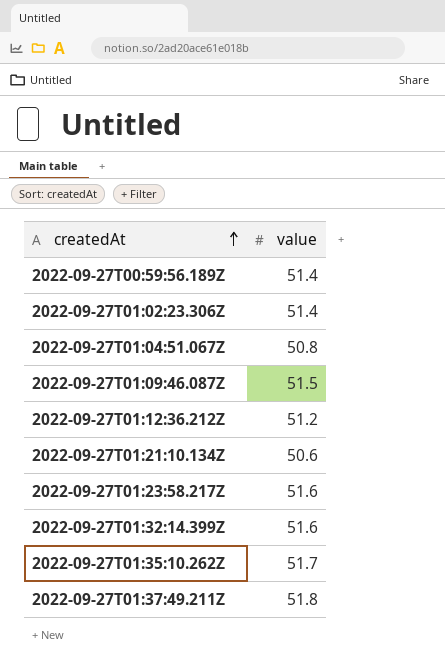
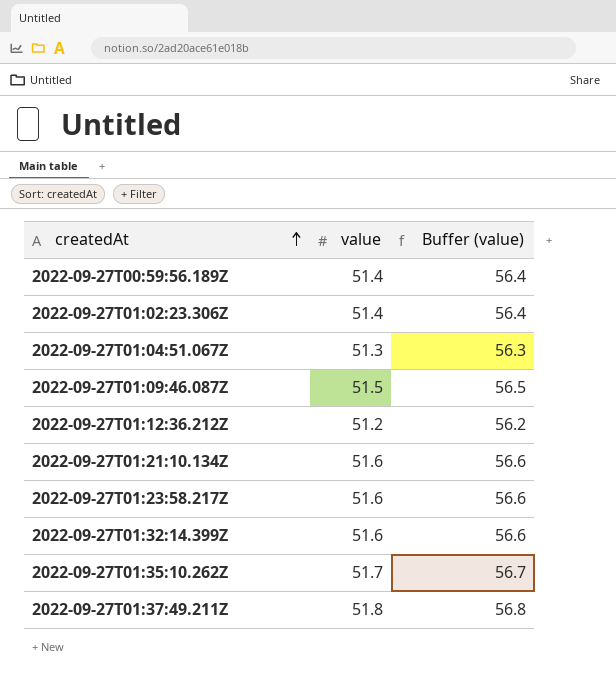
column Buffer (value) | formula: none -> [value] + 5
2022-09-27T01:04:51.067Z | value: 50.8 -> 51.3
2022-09-27T01:21:10.134Z | value: 50.6 -> 51.6

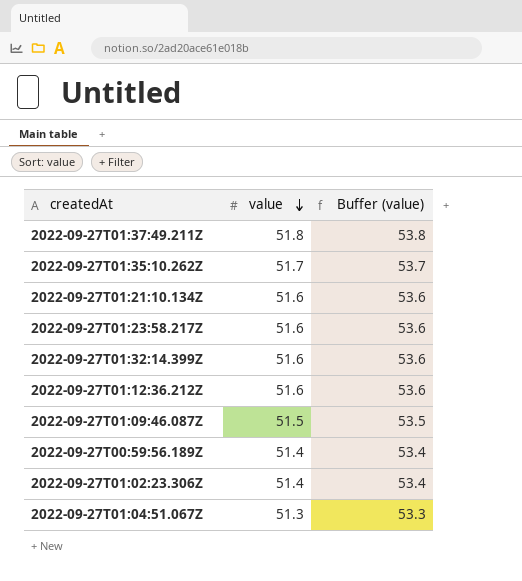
row order: createdAt ascending -> value descending
column Buffer (value) | formula: [value] + 5 -> [value] + 2
2022-09-27T01:12:36.212Z | value: 51.2 -> 51.6

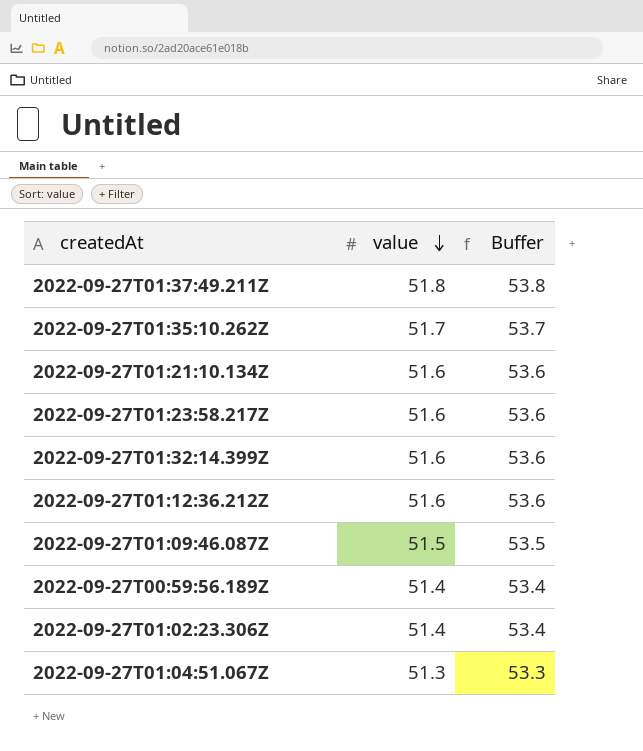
column name: Buffer (value) -> Buffer

